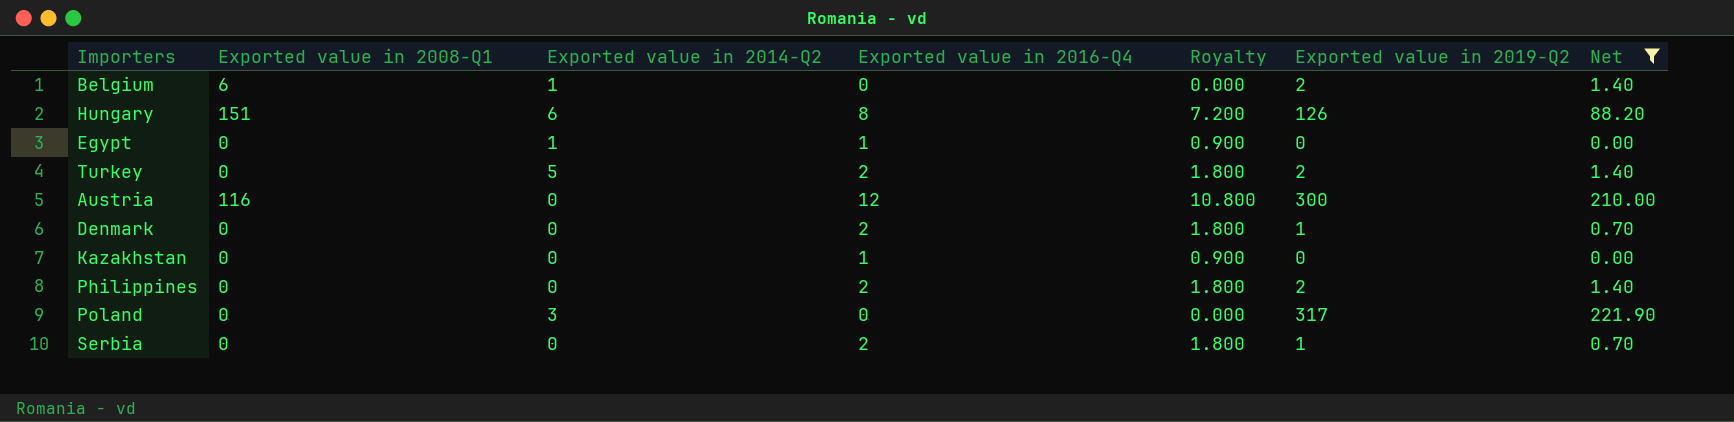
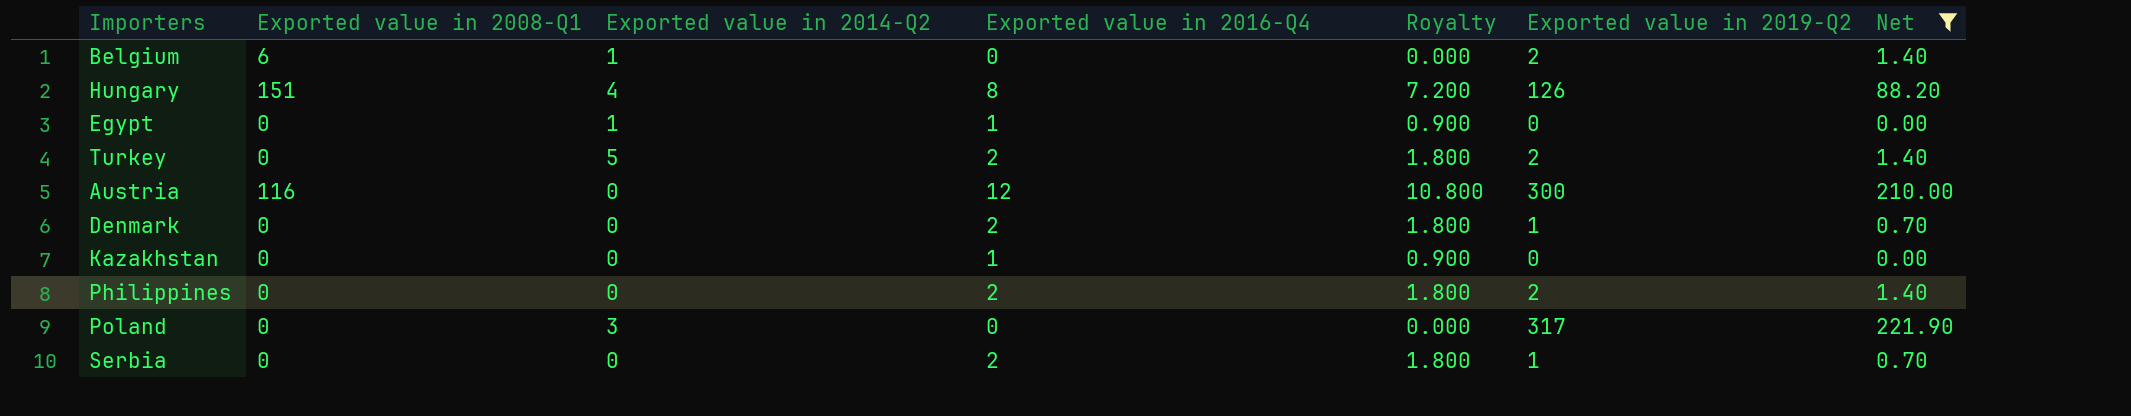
Hungary | Exported value in 2014-Q2: 6 -> 4

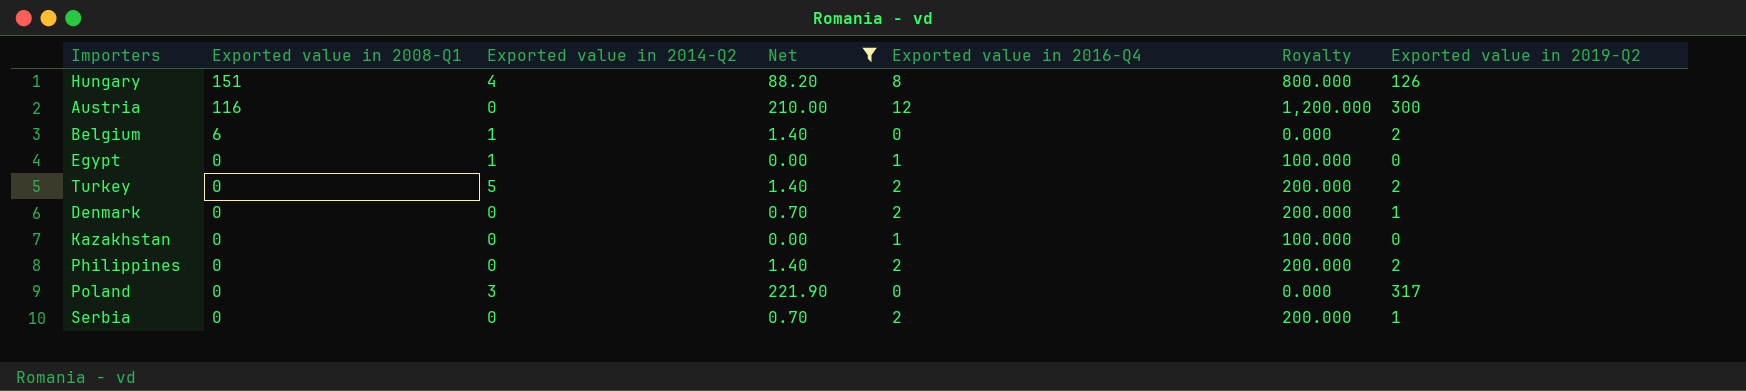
row order: none -> Exported value in 2008-Q1 descending
column Net | position: 7 -> 4
column Royalty | formula: [Exported value in 2016-Q4] * 0.9 -> [Exported value in 2016-Q4] * 100

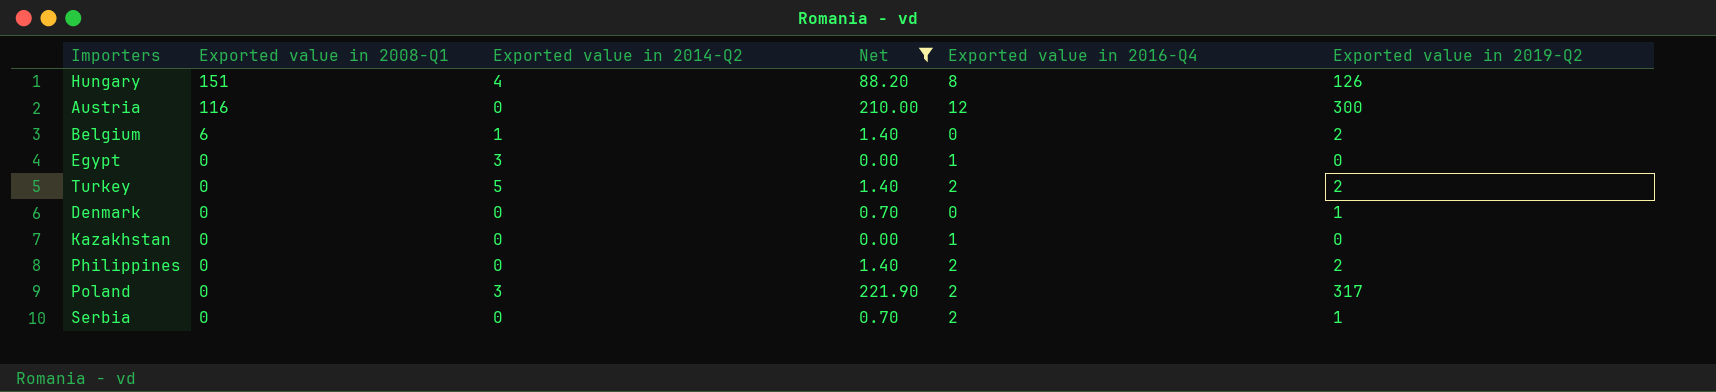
column Royalty | formula: [Exported value in 2016-Q4] * 100 -> none
Egypt | Exported value in 2014-Q2: 1 -> 3
Denmark | Exported value in 2016-Q4: 2 -> 0
Poland | Exported value in 2016-Q4: 0 -> 2

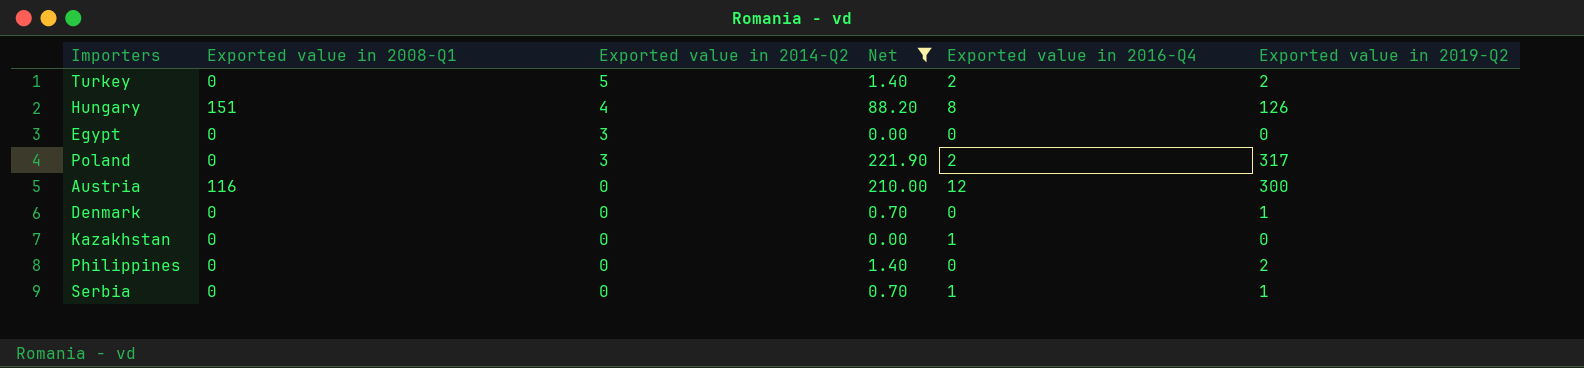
row order: Exported value in 2008-Q1 descending -> Exported value in 2014-Q2 descending
row Belgium: 6 | 1 | 1.40 | 0 | 2 -> none
Egypt | Exported value in 2016-Q4: 1 -> 0
Philippines | Exported value in 2016-Q4: 2 -> 0
Serbia | Exported value in 2016-Q4: 2 -> 1

